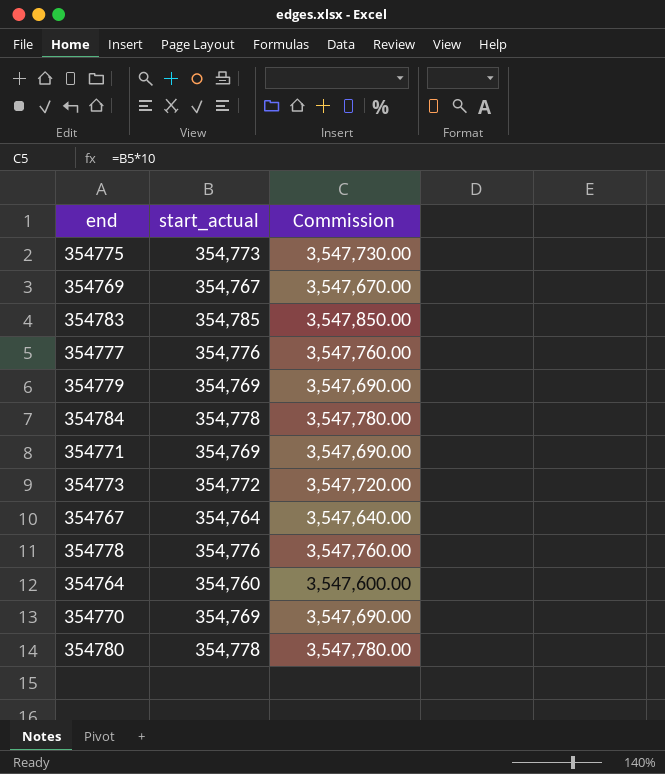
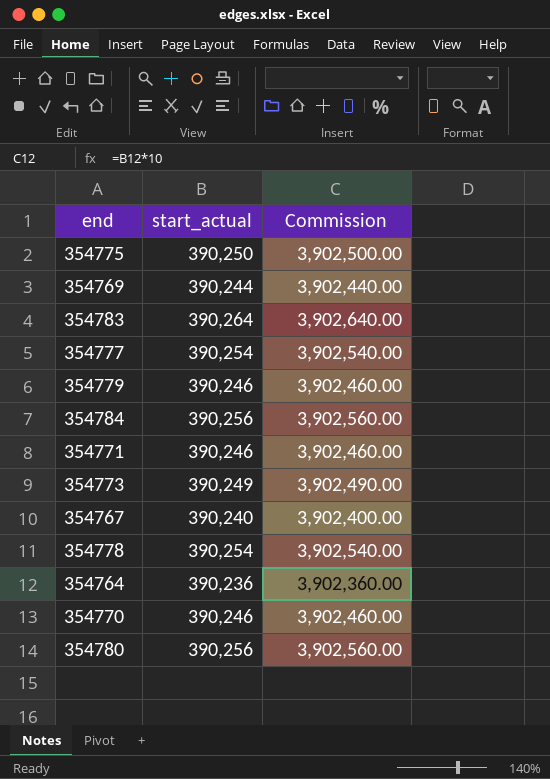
354775 | start_actual: 354,773 -> 390,250
354775 | Commission: 3,547,730.00 -> 3,902,500.00
354769 | start_actual: 354,767 -> 390,244
354769 | Commission: 3,547,670.00 -> 3,902,440.00
354783 | start_actual: 354,785 -> 390,264
354783 | Commission: 3,547,850.00 -> 3,902,640.00
354777 | start_actual: 354,776 -> 390,254
354777 | Commission: 3,547,760.00 -> 3,902,540.00
354779 | start_actual: 354,769 -> 390,246
354779 | Commission: 3,547,690.00 -> 3,902,460.00
354784 | start_actual: 354,778 -> 390,256
354784 | Commission: 3,547,780.00 -> 3,902,560.00
354771 | start_actual: 354,769 -> 390,246
354771 | Commission: 3,547,690.00 -> 3,902,460.00
354773 | start_actual: 354,772 -> 390,249
354773 | Commission: 3,547,720.00 -> 3,902,490.00
354767 | start_actual: 354,764 -> 390,240
354767 | Commission: 3,547,640.00 -> 3,902,400.00
354778 | start_actual: 354,776 -> 390,254
354778 | Commission: 3,547,760.00 -> 3,902,540.00
354764 | start_actual: 354,760 -> 390,236
354764 | Commission: 3,547,600.00 -> 3,902,360.00
354770 | start_actual: 354,769 -> 390,246
354770 | Commission: 3,547,690.00 -> 3,902,460.00
354780 | start_actual: 354,778 -> 390,256
354780 | Commission: 3,547,780.00 -> 3,902,560.00

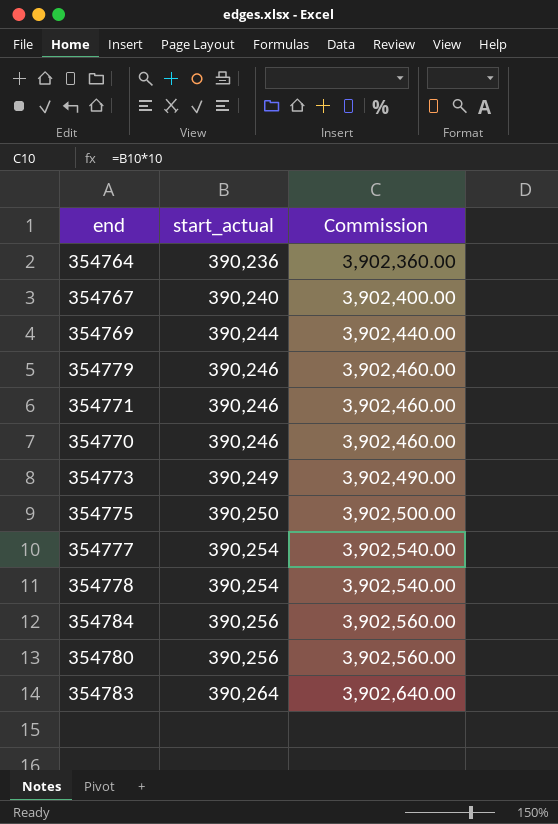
row order: none -> start_actual ascending

